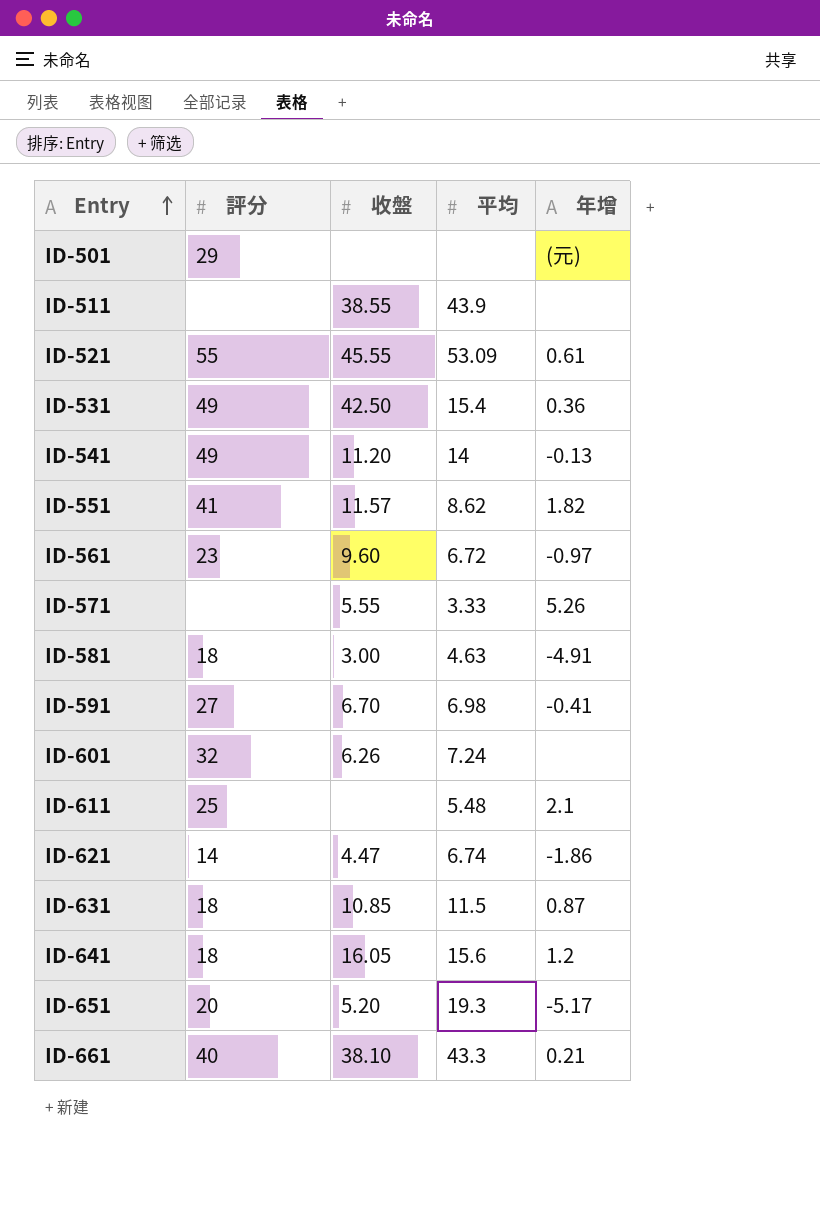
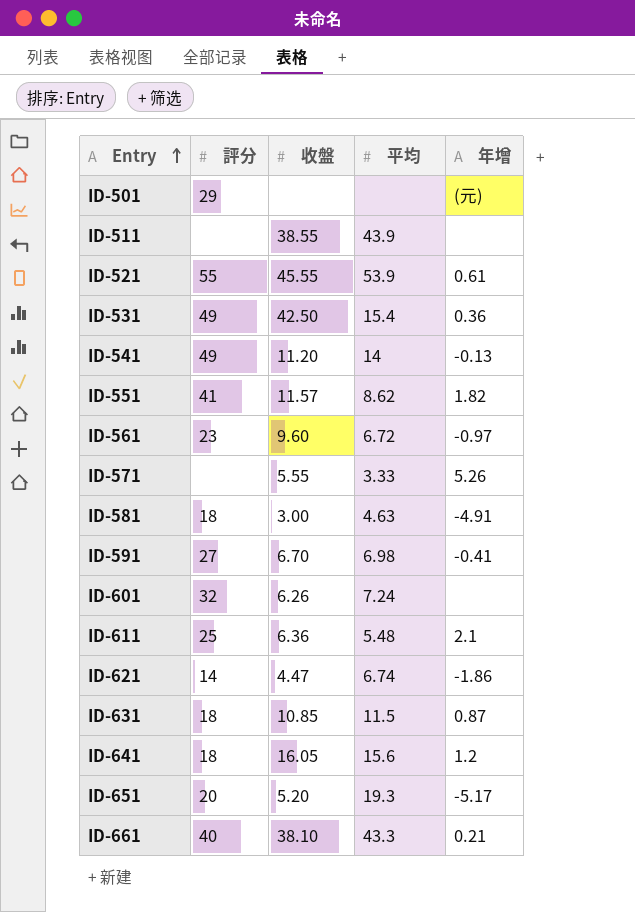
ID-521 | 平均: 53.09 -> 53.9
ID-611 | 收盤: none -> 6.36

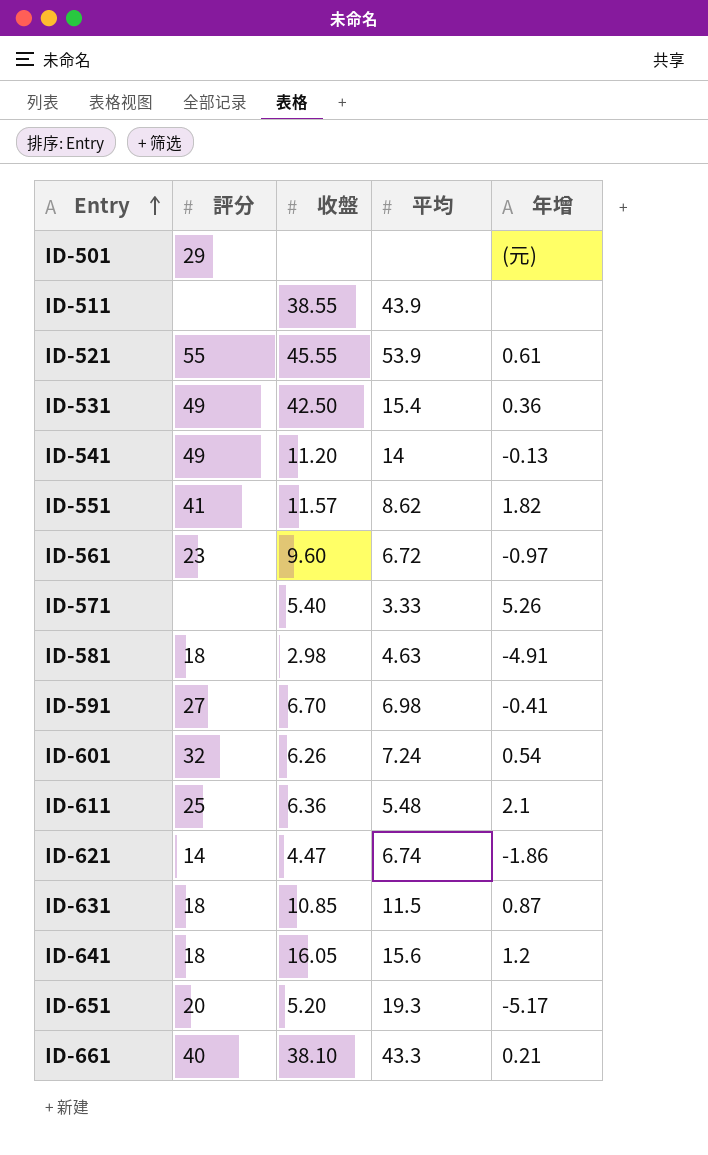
ID-571 | 收盤: 5.55 -> 5.40
ID-581 | 收盤: 3.00 -> 2.98
ID-601 | 年增: none -> 0.54

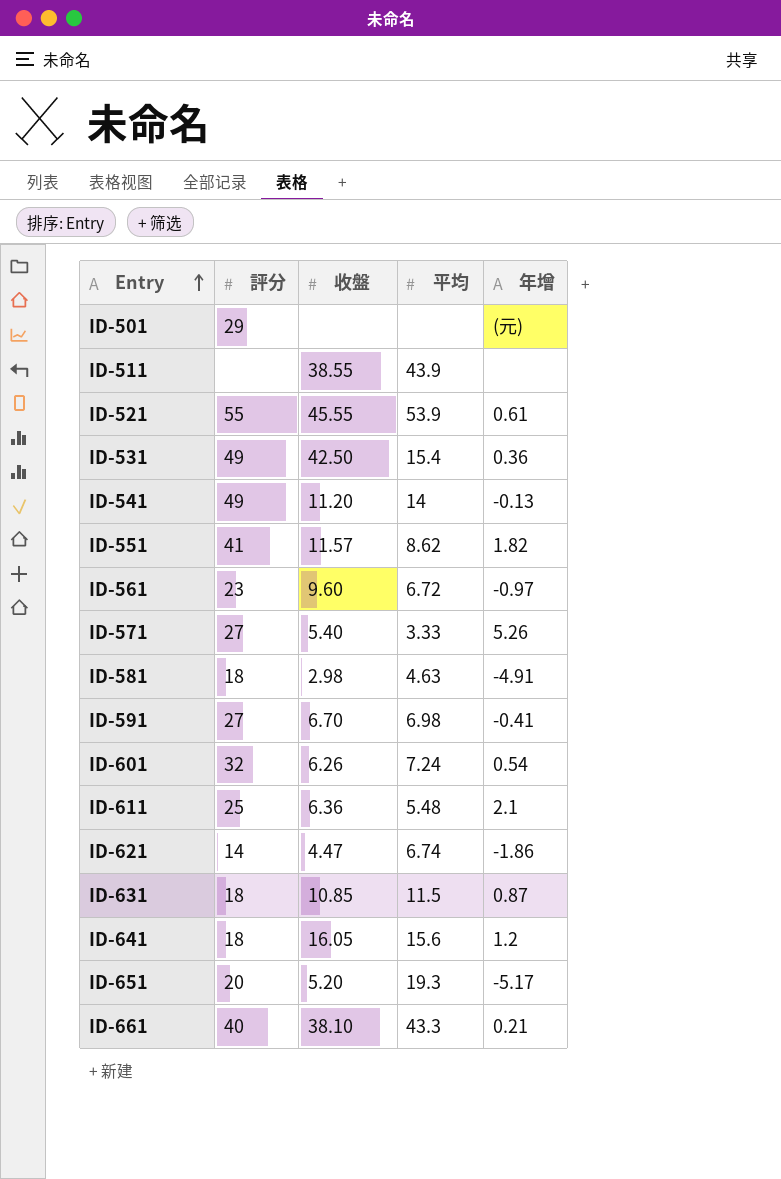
ID-571 | 評分: none -> 27

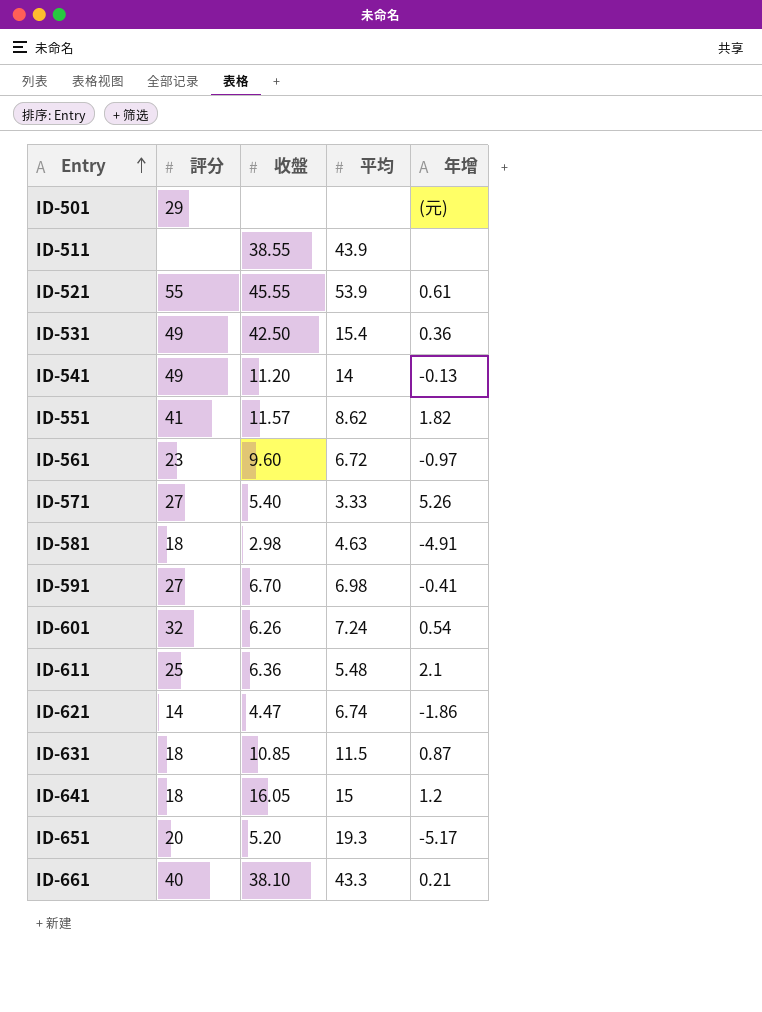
ID-641 | 平均: 15.6 -> 15

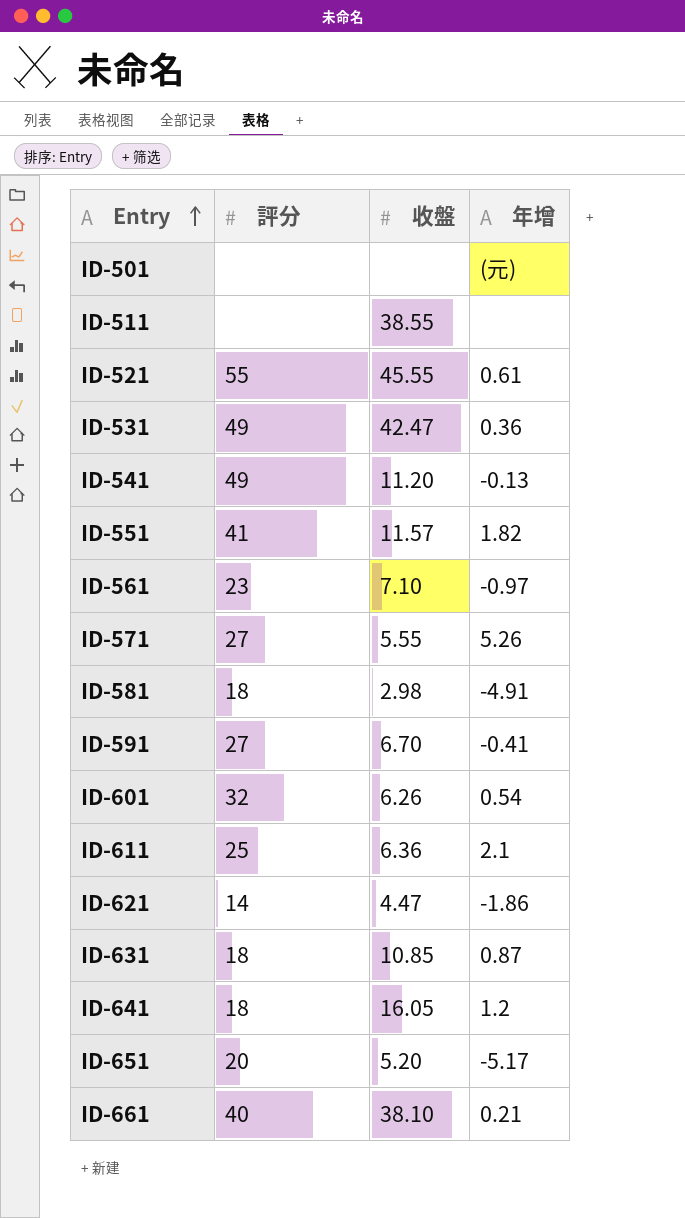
column 平均 | position: 4 -> none
ID-501 | 評分: 29 -> none
ID-531 | 收盤: 42.50 -> 42.47
ID-561 | 收盤: 9.60 -> 7.10
ID-571 | 收盤: 5.40 -> 5.55

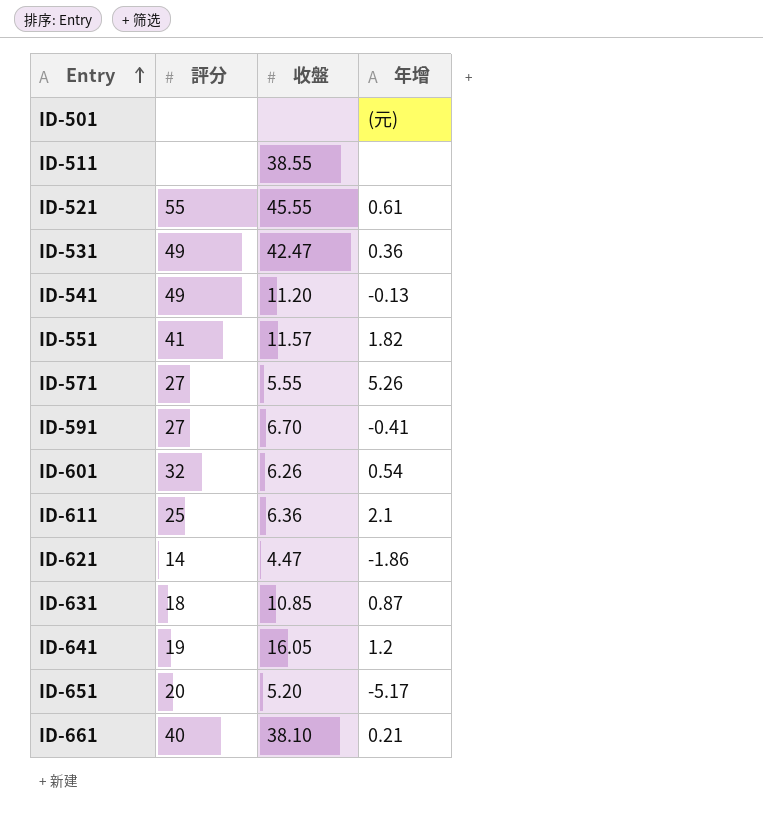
row ID-561: 23 | 7.10 | -0.97 -> none
row ID-581: 18 | 2.98 | -4.91 -> none
ID-641 | 評分: 18 -> 19

